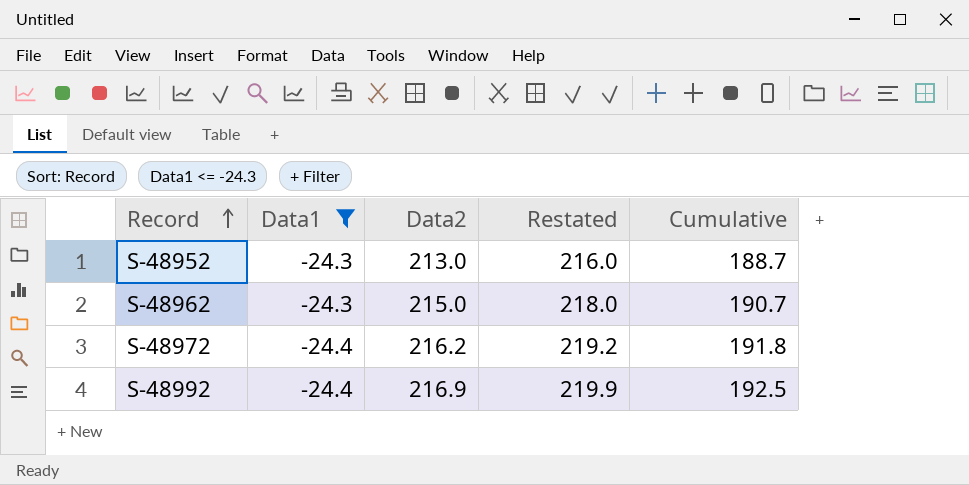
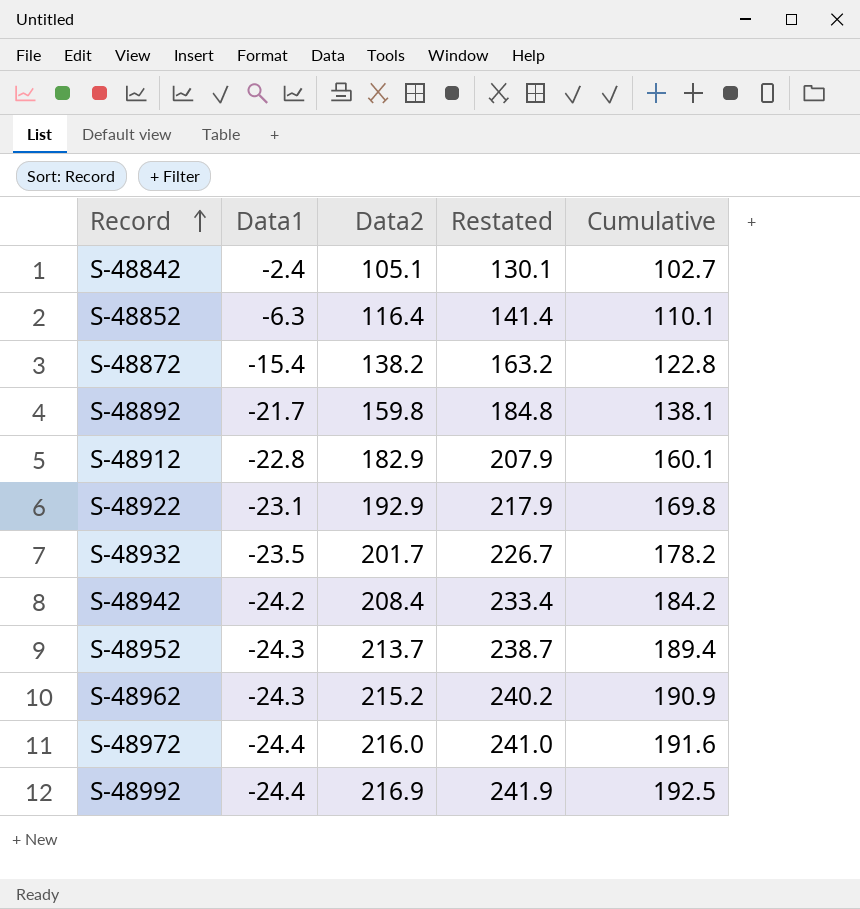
filter: Data1 <= -24.3 -> none
column Restated | formula: [Data2] + 3 -> [Data2] + 25
S-48952 | Data2: 213.0 -> 213.7
S-48952 | Cumulative: 188.7 -> 189.4
S-48962 | Data2: 215.0 -> 215.2
S-48962 | Cumulative: 190.7 -> 190.9
S-48972 | Data2: 216.2 -> 216.0
S-48972 | Cumulative: 191.8 -> 191.6

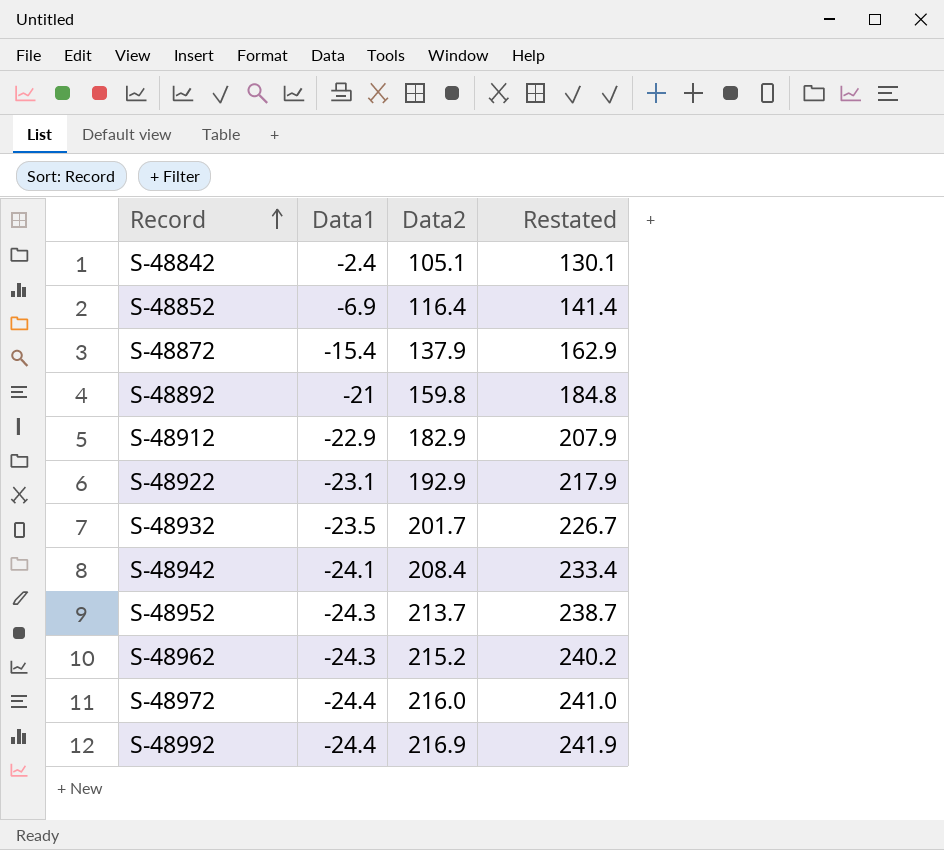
column Cumulative | formula: [Data1] + [Data2] -> none
S-48852 | Data1: -6.3 -> -6.9
S-48872 | Data2: 138.2 -> 137.9
S-48872 | Restated: 163.2 -> 162.9
S-48892 | Data1: -21.7 -> -21
S-48912 | Data1: -22.8 -> -22.9
S-48942 | Data1: -24.2 -> -24.1

